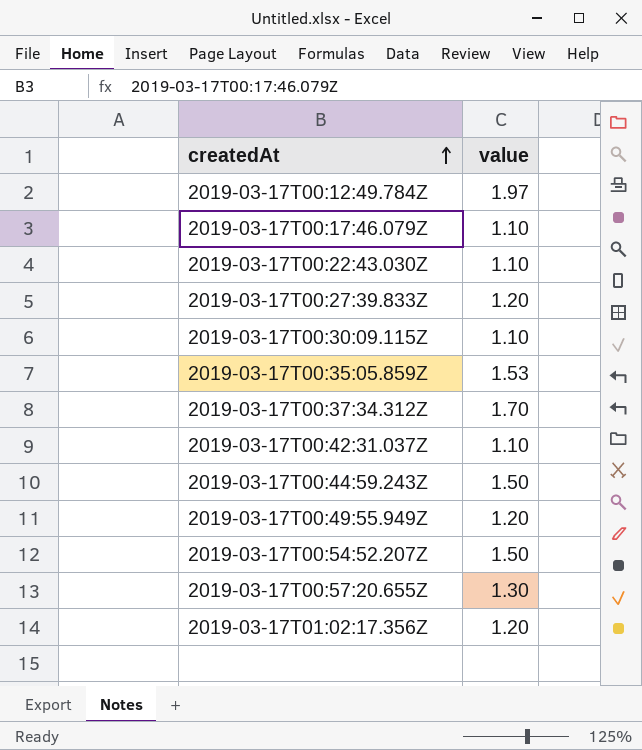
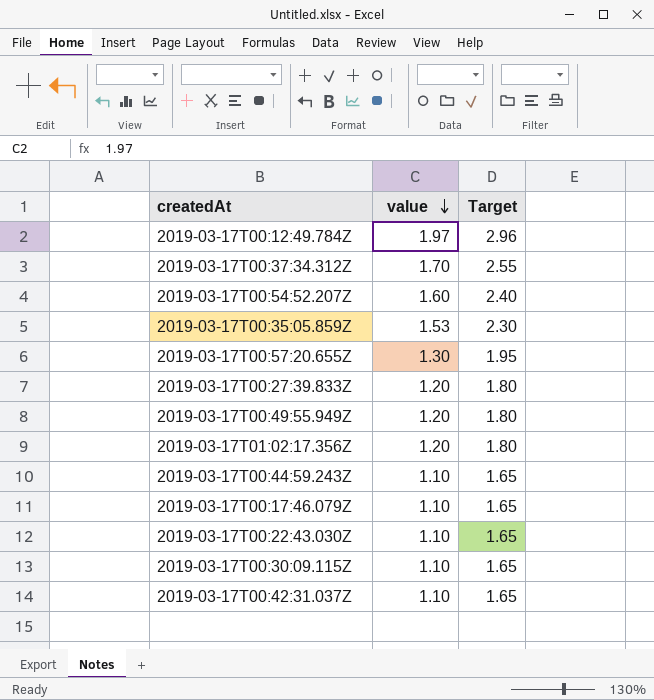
row order: createdAt ascending -> value descending
column Target | formula: none -> [value] * 1.5
2019-03-17T00:54:52.207Z | value: 1.50 -> 1.60
2019-03-17T00:44:59.243Z | value: 1.50 -> 1.10

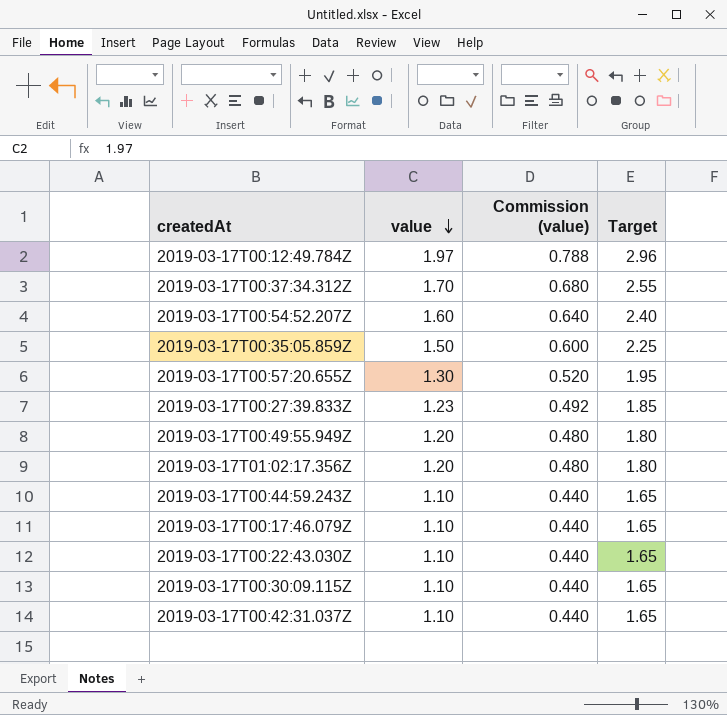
column Commission (value) | formula: none -> [value] * 0.4
2019-03-17T00:35:05.859Z | value: 1.53 -> 1.50
2019-03-17T00:35:05.859Z | Target: 2.30 -> 2.25
2019-03-17T00:27:39.833Z | value: 1.20 -> 1.23
2019-03-17T00:27:39.833Z | Target: 1.80 -> 1.85

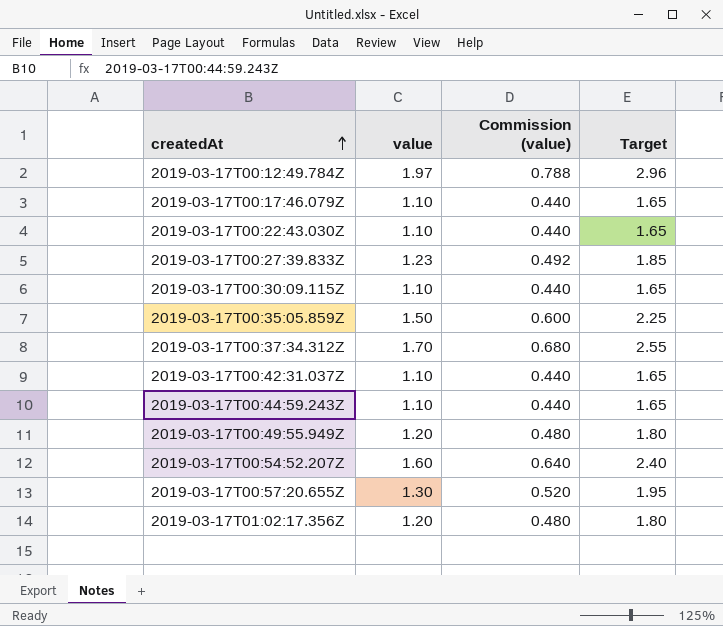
row order: value descending -> createdAt ascending

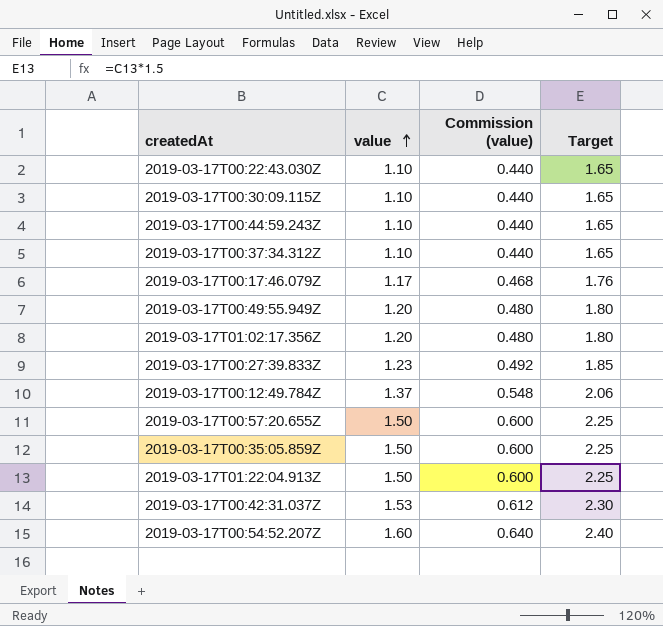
row order: createdAt ascending -> value ascending
2019-03-17T00:37:34.312Z | value: 1.70 -> 1.10
2019-03-17T00:37:34.312Z | Commission (value): 0.680 -> 0.440
2019-03-17T00:37:34.312Z | Target: 2.55 -> 1.65
2019-03-17T00:17:46.079Z | value: 1.10 -> 1.17
2019-03-17T00:17:46.079Z | Commission (value): 0.440 -> 0.468
2019-03-17T00:17:46.079Z | Target: 1.65 -> 1.76
2019-03-17T00:12:49.784Z | value: 1.97 -> 1.37
2019-03-17T00:12:49.784Z | Commission (value): 0.788 -> 0.548
2019-03-17T00:12:49.784Z | Target: 2.96 -> 2.06
2019-03-17T00:57:20.655Z | value: 1.30 -> 1.50
2019-03-17T00:57:20.655Z | Commission (value): 0.520 -> 0.600
2019-03-17T00:57:20.655Z | Target: 1.95 -> 2.25
row 2019-03-17T01:22:04.913Z: none -> 1.50 | 0.600 | 2.25
2019-03-17T00:42:31.037Z | value: 1.10 -> 1.53
2019-03-17T00:42:31.037Z | Commission (value): 0.440 -> 0.612
2019-03-17T00:42:31.037Z | Target: 1.65 -> 2.30

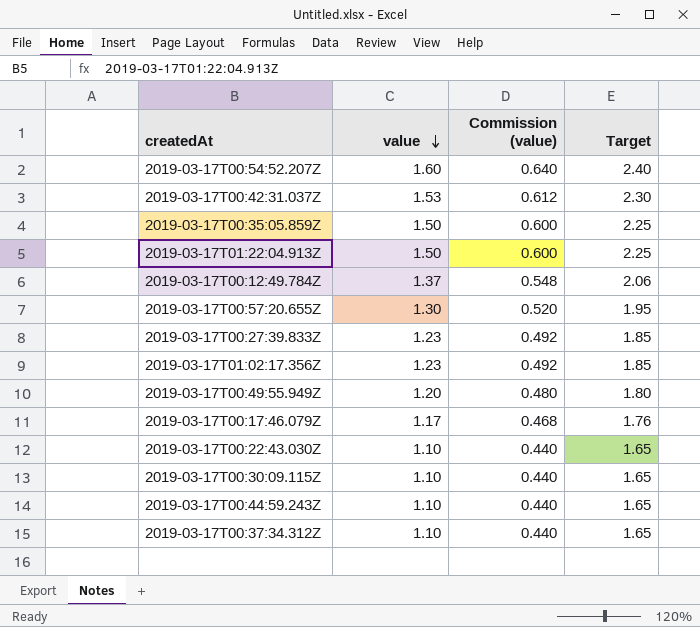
row order: value ascending -> value descending
2019-03-17T00:57:20.655Z | value: 1.50 -> 1.30
2019-03-17T00:57:20.655Z | Commission (value): 0.600 -> 0.520
2019-03-17T00:57:20.655Z | Target: 2.25 -> 1.95
2019-03-17T01:02:17.356Z | value: 1.20 -> 1.23
2019-03-17T01:02:17.356Z | Commission (value): 0.480 -> 0.492
2019-03-17T01:02:17.356Z | Target: 1.80 -> 1.85

